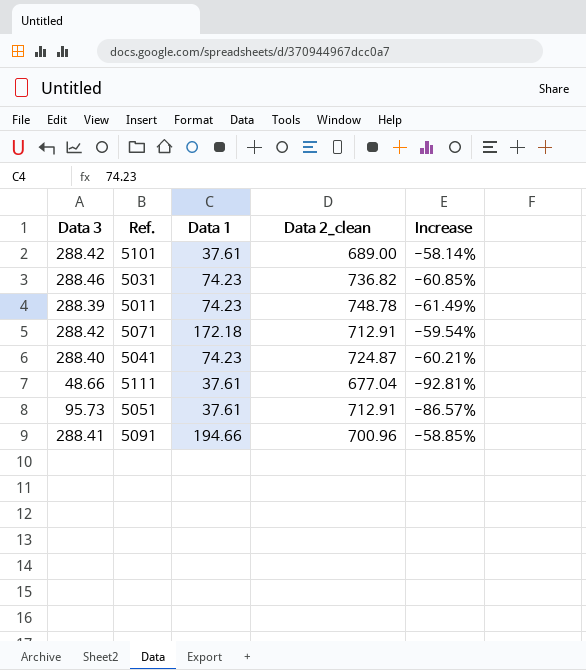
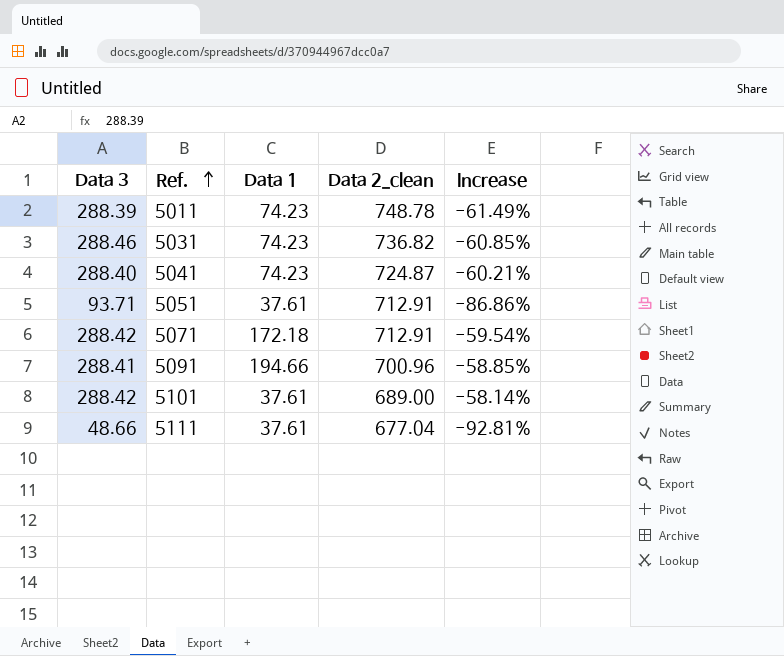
row order: none -> Ref. ascending
5051 | Data 3: 95.73 -> 93.71
5051 | Increase: -86.57% -> -86.86%

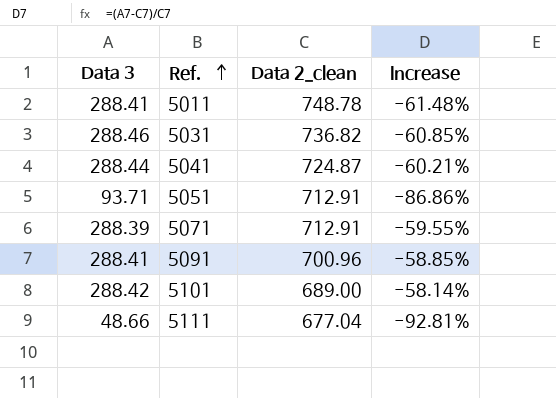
column Data 1 | position: 3 -> none
5011 | Data 3: 288.39 -> 288.41
5011 | Increase: -61.49% -> -61.48%
5041 | Data 3: 288.40 -> 288.44
5071 | Data 3: 288.42 -> 288.39
5071 | Increase: -59.54% -> -59.55%

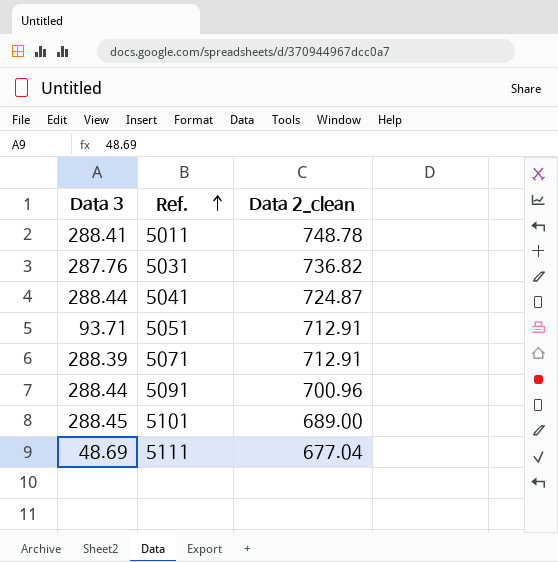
column Increase | formula: ([Data 3] - [Data 2_clean]) / [Data 2_clean] -> none
5031 | Data 3: 288.46 -> 287.76
5091 | Data 3: 288.41 -> 288.44
5101 | Data 3: 288.42 -> 288.45
5111 | Data 3: 48.66 -> 48.69

